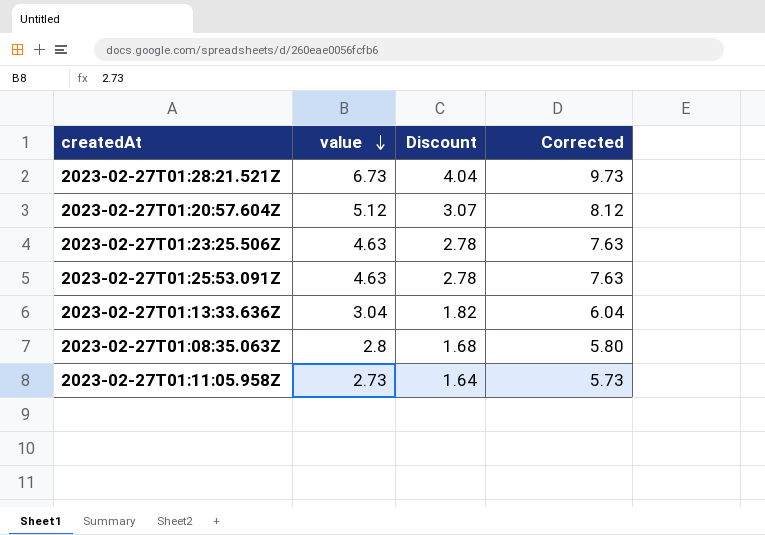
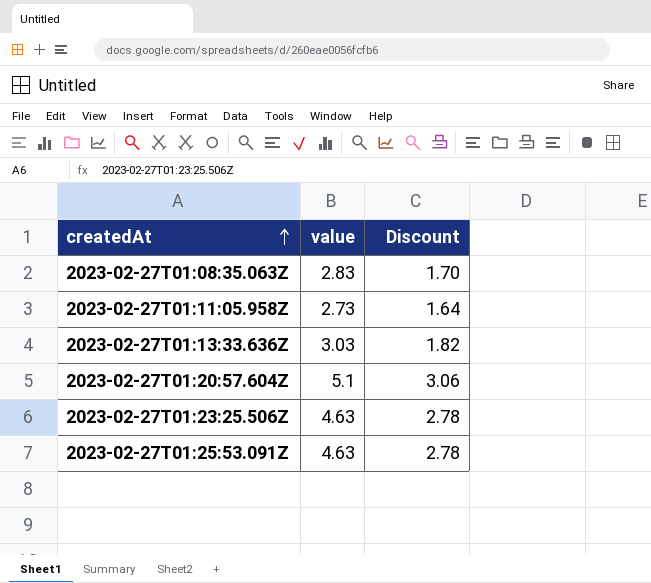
row order: value descending -> createdAt ascending
column Corrected | formula: [value] + 3 -> none
row 2023-02-27T01:28:21.521Z: 6.73 | 4.04 | 9.73 -> none
2023-02-27T01:08:35.063Z | value: 2.8 -> 2.83
2023-02-27T01:08:35.063Z | Discount: 1.68 -> 1.70
2023-02-27T01:13:33.636Z | value: 3.04 -> 3.03
2023-02-27T01:20:57.604Z | value: 5.12 -> 5.1
2023-02-27T01:20:57.604Z | Discount: 3.07 -> 3.06

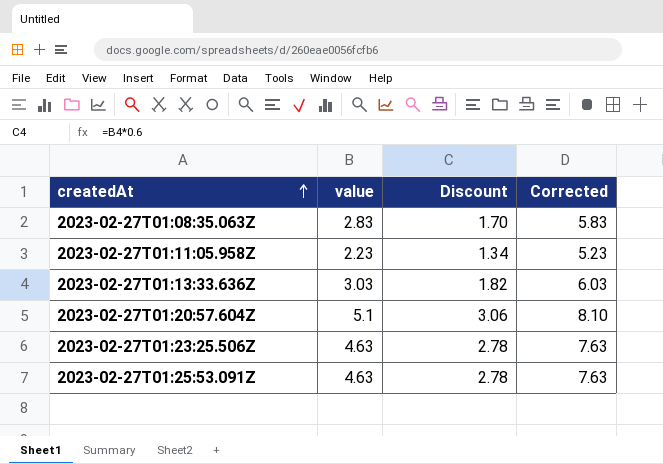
column Corrected | formula: none -> [value] + 3
2023-02-27T01:11:05.958Z | value: 2.73 -> 2.23
2023-02-27T01:11:05.958Z | Discount: 1.64 -> 1.34

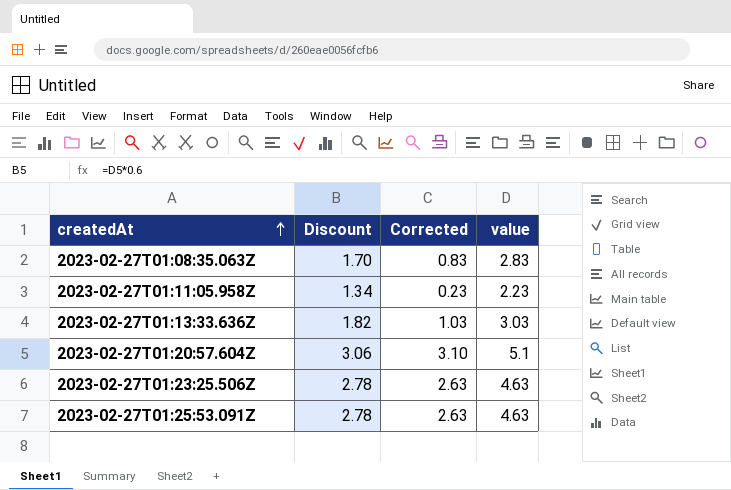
column Corrected | formula: [value] + 3 -> [value] - 2
column value | position: 2 -> 4

